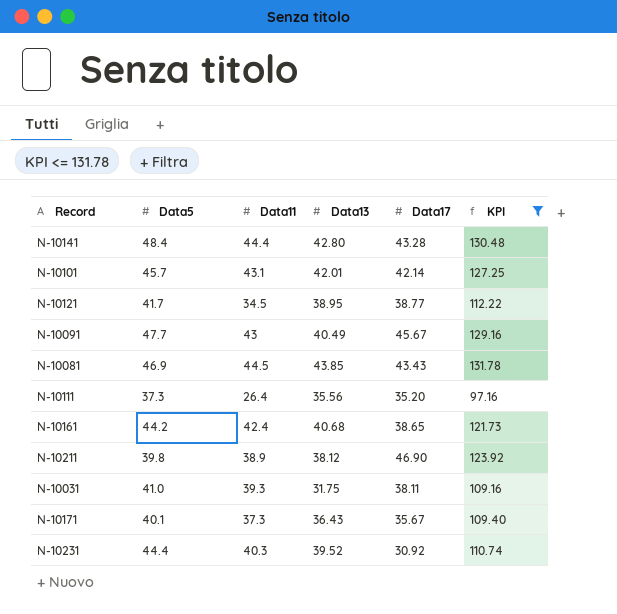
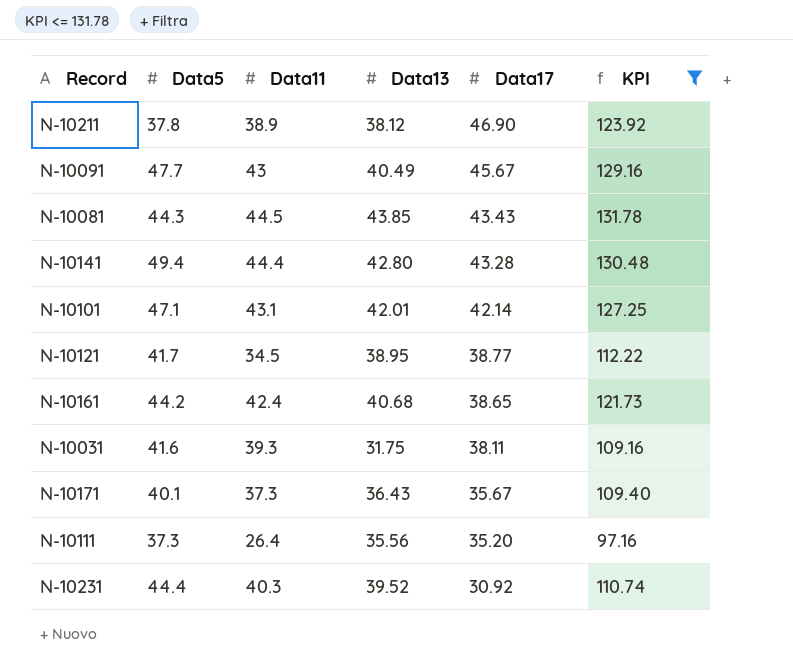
row order: none -> Data17 descending
N-10211 | Data5: 39.8 -> 37.8
N-10081 | Data5: 46.9 -> 44.3
N-10141 | Data5: 48.4 -> 49.4
N-10101 | Data5: 45.7 -> 47.1
N-10031 | Data5: 41.0 -> 41.6

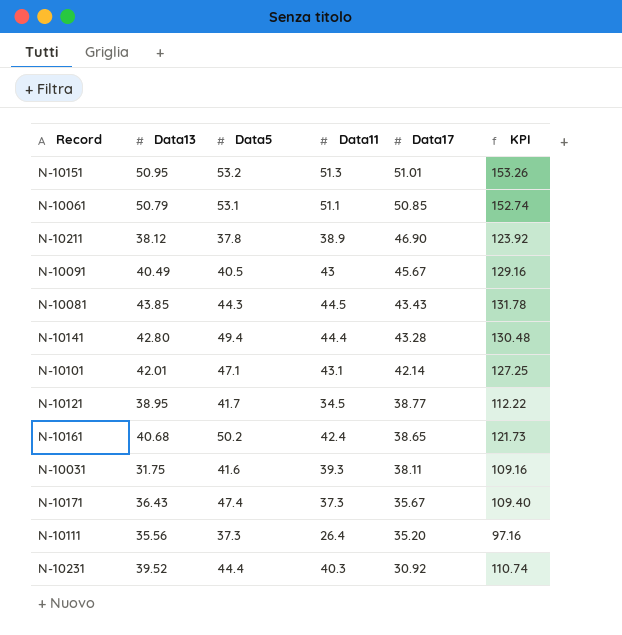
filter: KPI <= 131.78 -> none
column Data13 | position: 4 -> 2
N-10091 | Data5: 47.7 -> 40.5
N-10161 | Data5: 44.2 -> 50.2
N-10171 | Data5: 40.1 -> 47.4

